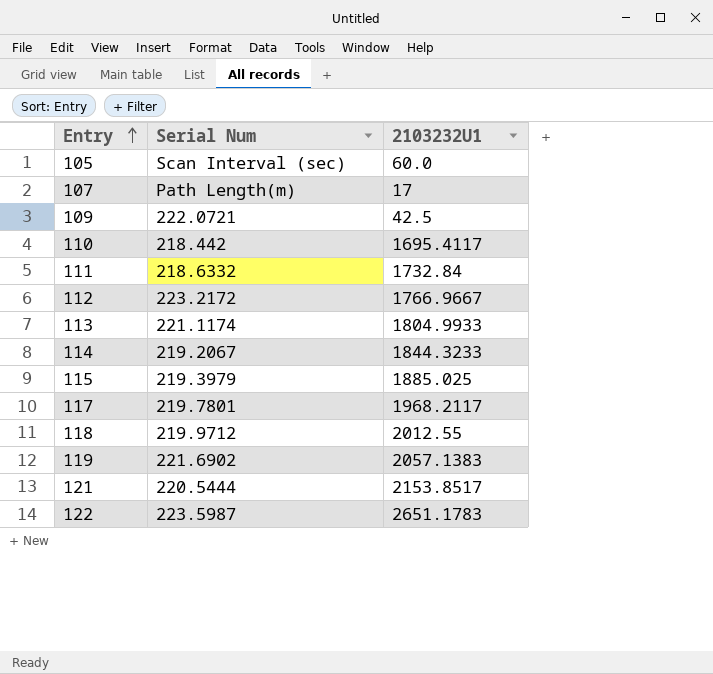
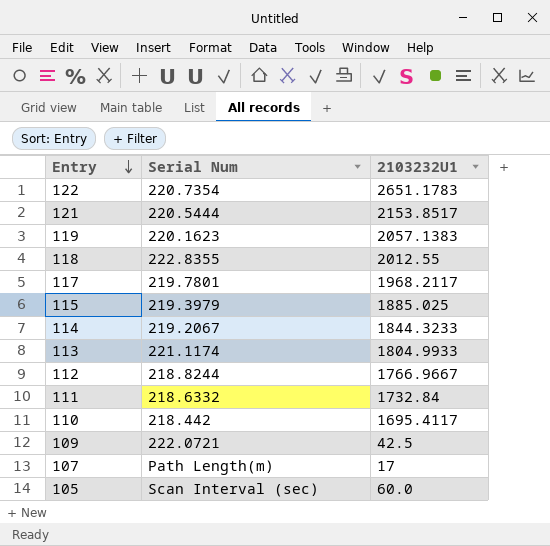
row order: Entry ascending -> Entry descending
122 | Serial Num: 223.5987 -> 220.7354
119 | Serial Num: 221.6902 -> 220.1623
118 | Serial Num: 219.9712 -> 222.8355
112 | Serial Num: 223.2172 -> 218.8244

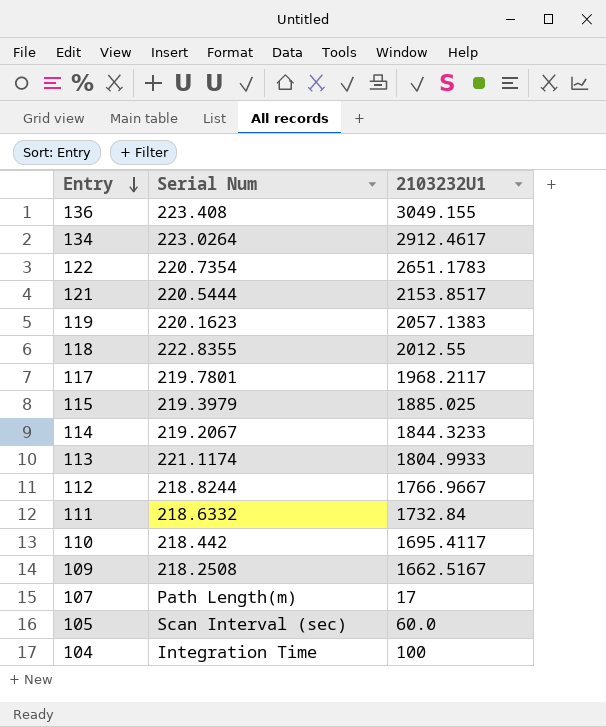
row 136: none -> 223.408 | 3049.155
row 134: none -> 223.0264 | 2912.4617
109 | Serial Num: 222.0721 -> 218.2508
109 | 2103232U1: 42.5 -> 1662.5167
row 104: none -> Integration Time | 100

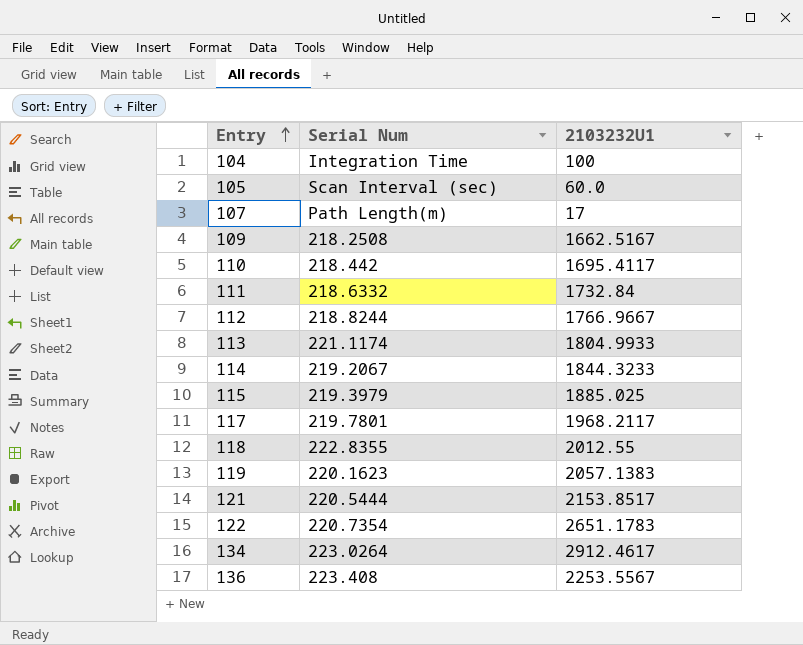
row order: Entry descending -> Entry ascending
136 | 2103232U1: 3049.155 -> 2253.5567

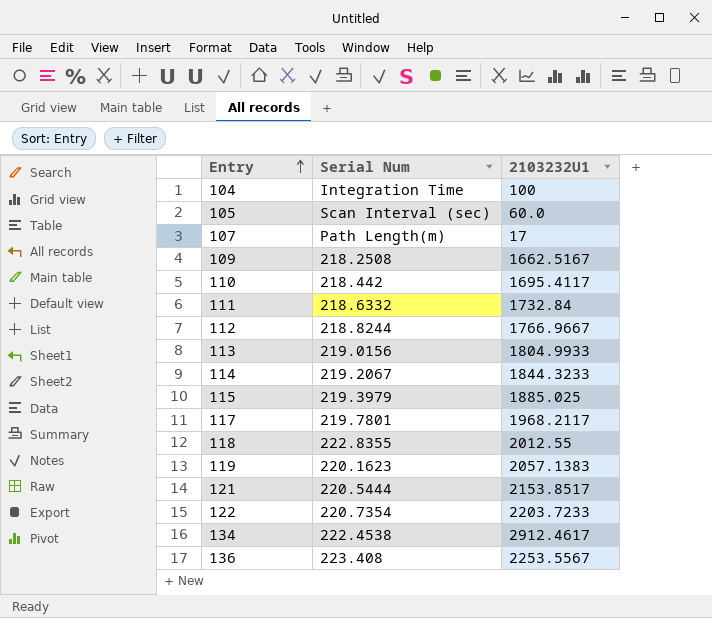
113 | Serial Num: 221.1174 -> 219.0156
122 | 2103232U1: 2651.1783 -> 2203.7233
134 | Serial Num: 223.0264 -> 222.4538

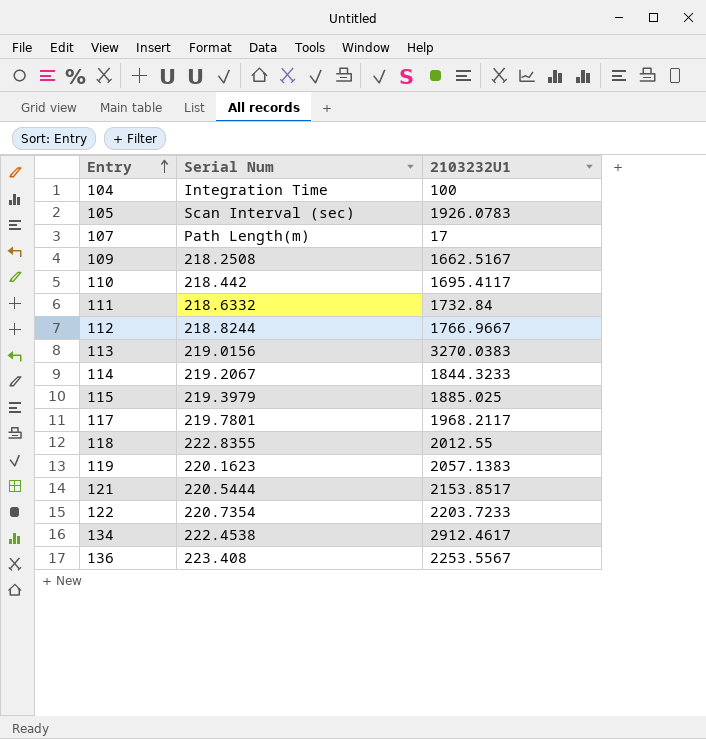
105 | 2103232U1: 60.0 -> 1926.0783
113 | 2103232U1: 1804.9933 -> 3270.0383

